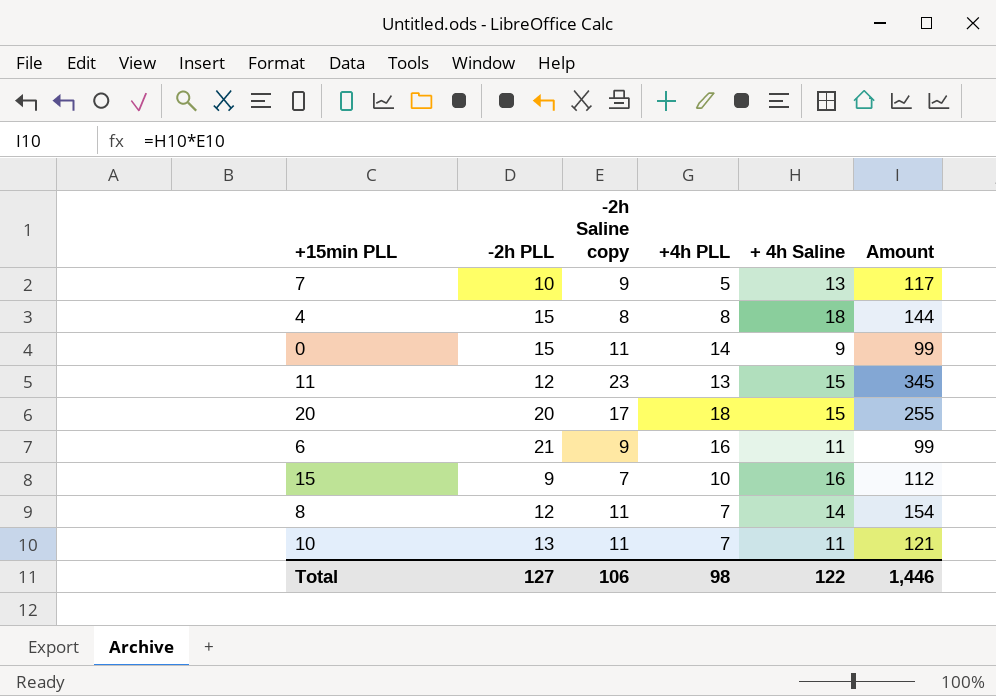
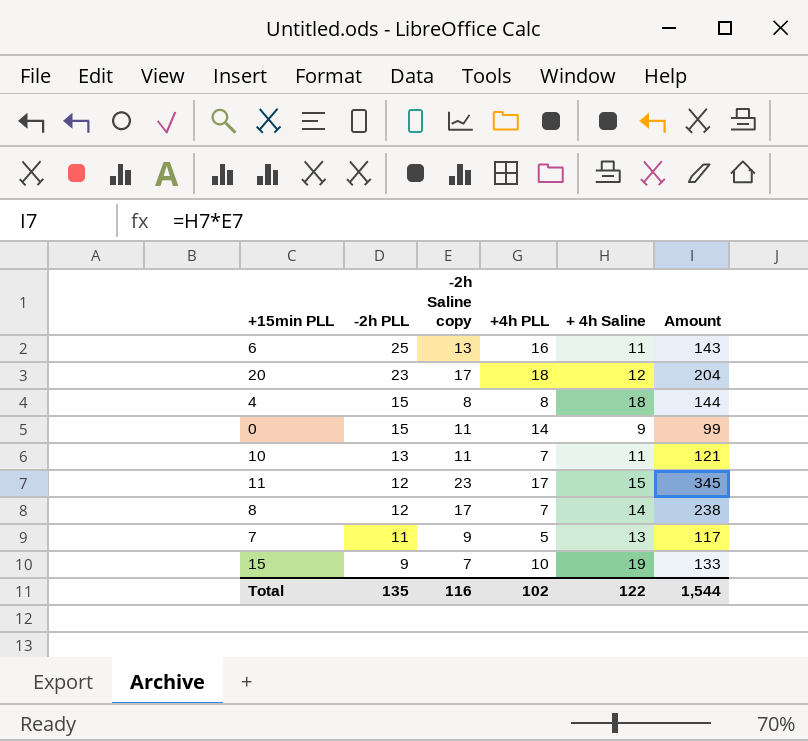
row order: none -> -2h PLL descending
6 | -2h PLL: 21 -> 25
6 | -2h Saline copy: 9 -> 13
6 | Amount: 99 -> 143
20 | -2h PLL: 20 -> 23
20 | + 4h Saline: 15 -> 12
20 | Amount: 255 -> 204
11 | +4h PLL: 13 -> 17
8 | -2h Saline copy: 11 -> 17
8 | Amount: 154 -> 238
7 | -2h PLL: 10 -> 11
15 | + 4h Saline: 16 -> 19
15 | Amount: 112 -> 133
Total | -2h PLL: 127 -> 135
Total | -2h Saline copy: 106 -> 116
Total | +4h PLL: 98 -> 102
Total | Amount: 1,446 -> 1,544

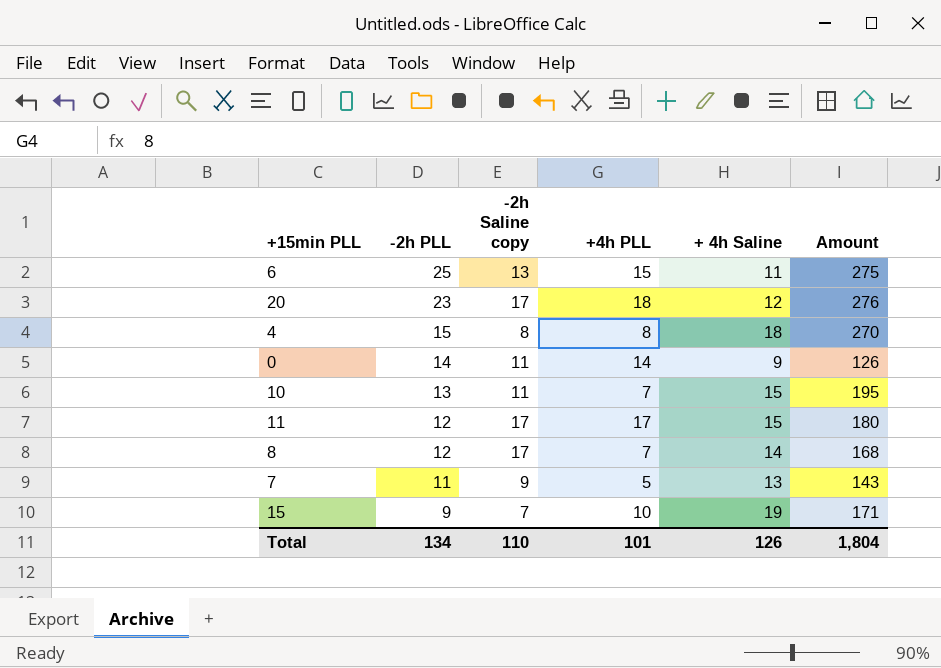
column Amount | formula: [-2h Saline copy] * [+ 4h Saline] -> [-2h PLL] * [+ 4h Saline]
6 | +4h PLL: 16 -> 15
0 | -2h PLL: 15 -> 14
10 | + 4h Saline: 11 -> 15
11 | -2h Saline copy: 23 -> 17
Total | -2h PLL: 135 -> 134
Total | -2h Saline copy: 116 -> 110
Total | +4h PLL: 102 -> 101
Total | + 4h Saline: 122 -> 126
Total | Amount: 1,544 -> 1,804

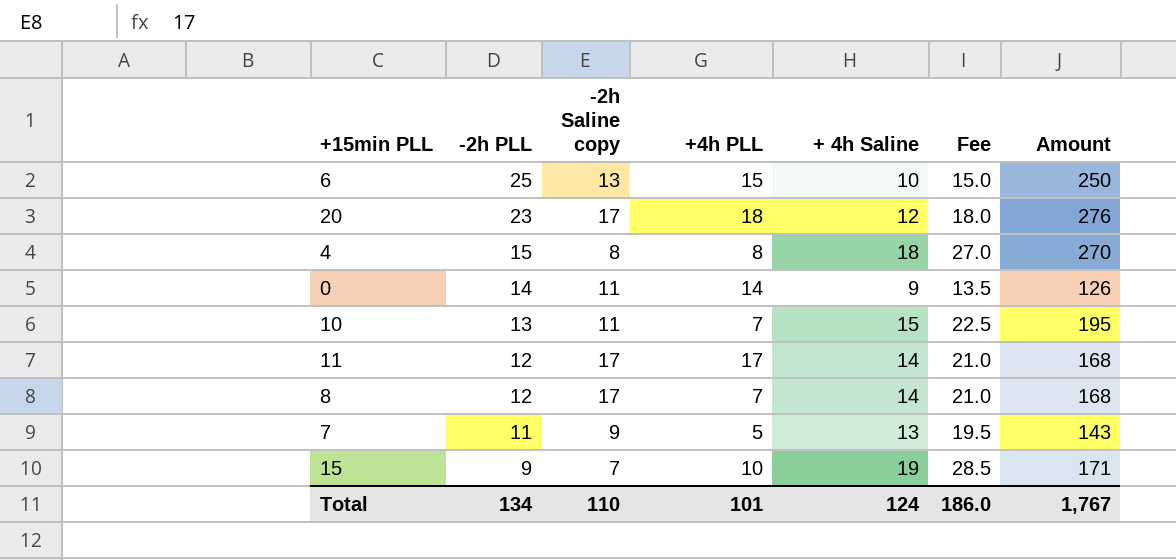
column Fee | formula: none -> [+ 4h Saline] * 1.5
6 | + 4h Saline: 11 -> 10
6 | Amount: 275 -> 250
11 | + 4h Saline: 15 -> 14
11 | Amount: 180 -> 168
Total | + 4h Saline: 126 -> 124
Total | Amount: 1,804 -> 1,767

